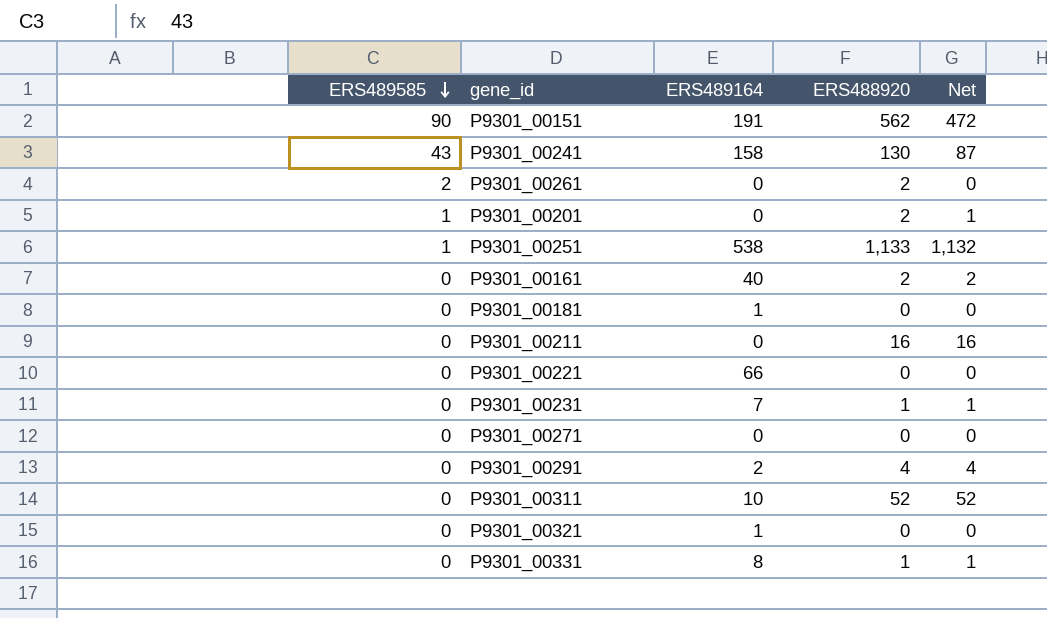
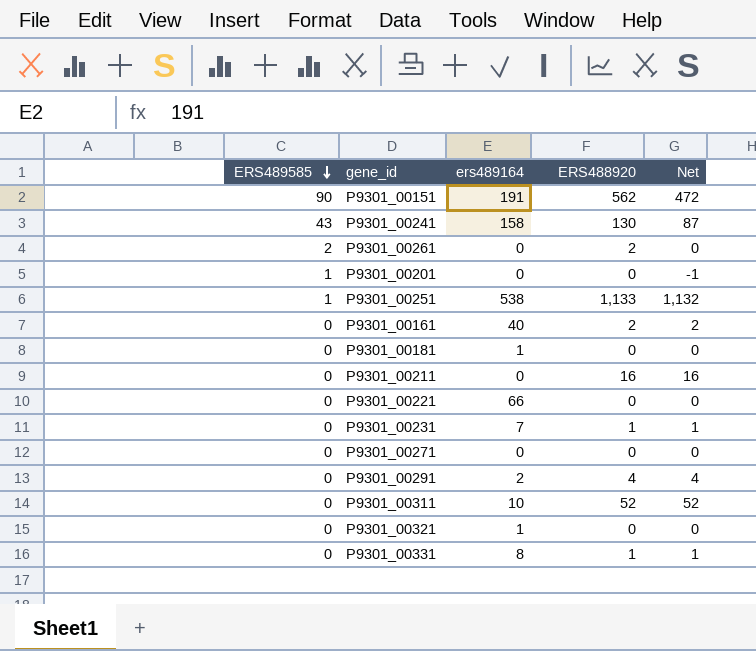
column name: ERS489164 -> ers489164
P9301_00201 | ERS488920: 2 -> 0
P9301_00201 | Net: 1 -> -1

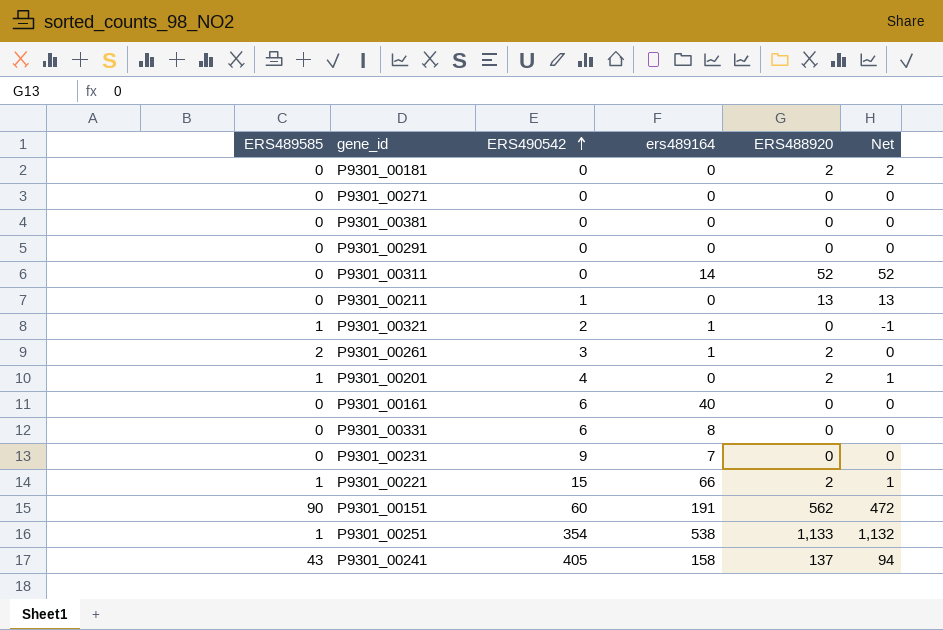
row order: ERS489585 descending -> ERS490542 ascending
column ERS490542 | position: none -> 3
P9301_00181 | ers489164: 1 -> 0
P9301_00181 | ERS488920: 0 -> 2
P9301_00181 | Net: 0 -> 2
row P9301_00381: none -> 0 | 0 | 0 | 0 | 0
P9301_00291 | ers489164: 2 -> 0
P9301_00291 | ERS488920: 4 -> 0
P9301_00291 | Net: 4 -> 0
P9301_00311 | ers489164: 10 -> 14
P9301_00211 | ERS488920: 16 -> 13
P9301_00211 | Net: 16 -> 13
P9301_00321 | ERS489585: 0 -> 1
P9301_00321 | Net: 0 -> -1
P9301_00261 | ers489164: 0 -> 1
P9301_00201 | ERS488920: 0 -> 2
P9301_00201 | Net: -1 -> 1
P9301_00161 | ERS488920: 2 -> 0
P9301_00161 | Net: 2 -> 0
P9301_00331 | ERS488920: 1 -> 0
P9301_00331 | Net: 1 -> 0
P9301_00231 | ERS488920: 1 -> 0
P9301_00231 | Net: 1 -> 0
P9301_00221 | ERS489585: 0 -> 1
P9301_00221 | ERS488920: 0 -> 2
P9301_00221 | Net: 0 -> 1
P9301_00241 | ERS488920: 130 -> 137
P9301_00241 | Net: 87 -> 94

